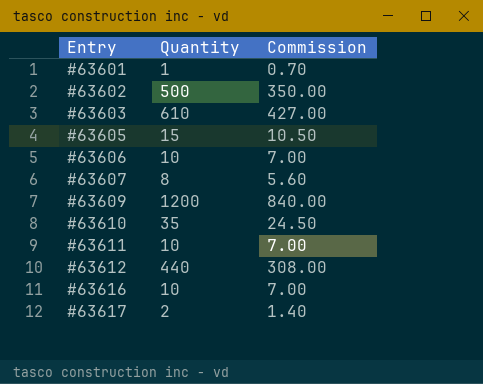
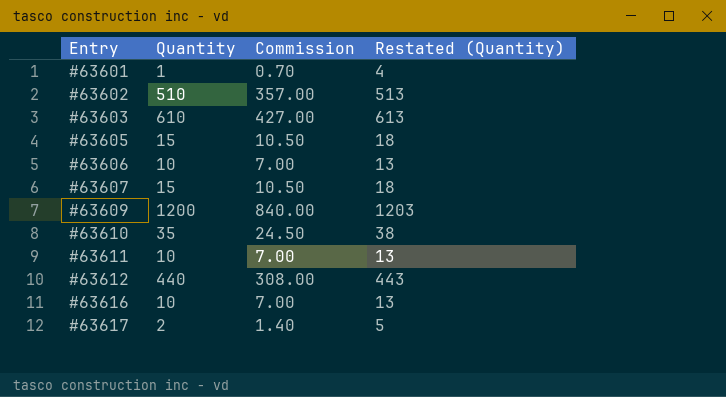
column Restated (Quantity) | formula: none -> [Quantity] + 3
#63602 | Quantity: 500 -> 510
#63602 | Commission: 350.00 -> 357.00
#63607 | Quantity: 8 -> 15
#63607 | Commission: 5.60 -> 10.50

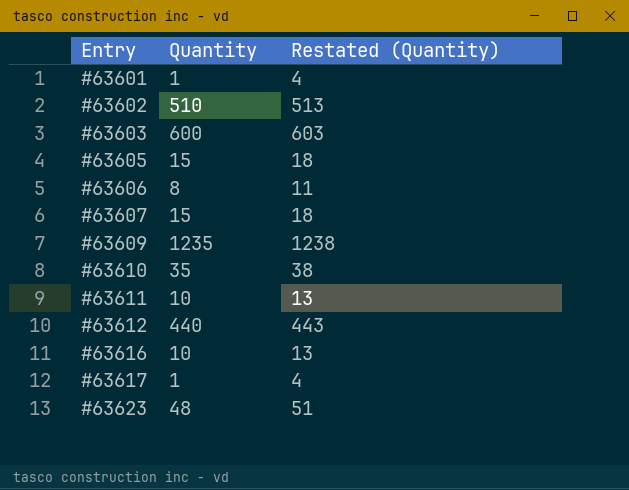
column Commission | formula: [Quantity] * 0.7 -> none
#63603 | Quantity: 610 -> 600
#63603 | Restated (Quantity): 613 -> 603
#63606 | Quantity: 10 -> 8
#63606 | Restated (Quantity): 13 -> 11
#63609 | Quantity: 1200 -> 1235
#63609 | Restated (Quantity): 1203 -> 1238
#63617 | Quantity: 2 -> 1
#63617 | Restated (Quantity): 5 -> 4
row #63623: none -> 48 | 51

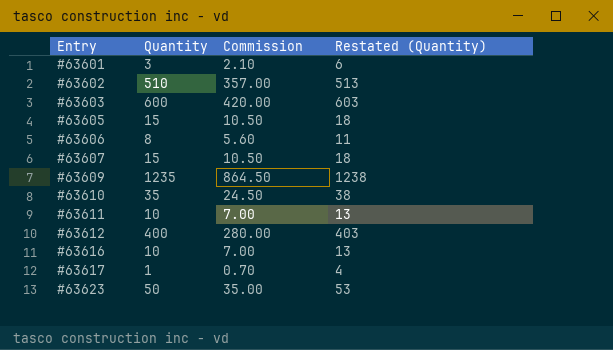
column Commission | formula: none -> [Quantity] * 0.7
#63601 | Quantity: 1 -> 3
#63601 | Restated (Quantity): 4 -> 6
#63612 | Quantity: 440 -> 400
#63612 | Restated (Quantity): 443 -> 403
#63623 | Quantity: 48 -> 50
#63623 | Restated (Quantity): 51 -> 53

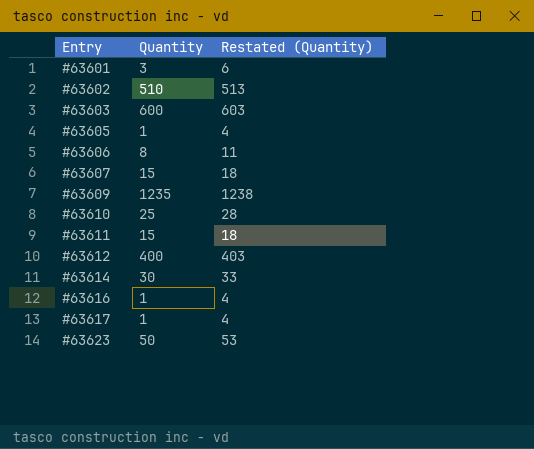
column Commission | formula: [Quantity] * 0.7 -> none
#63605 | Quantity: 15 -> 1
#63605 | Restated (Quantity): 18 -> 4
#63610 | Quantity: 35 -> 25
#63610 | Restated (Quantity): 38 -> 28
#63611 | Quantity: 10 -> 15
#63611 | Restated (Quantity): 13 -> 18
row #63614: none -> 30 | 33
#63616 | Quantity: 10 -> 1
#63616 | Restated (Quantity): 13 -> 4

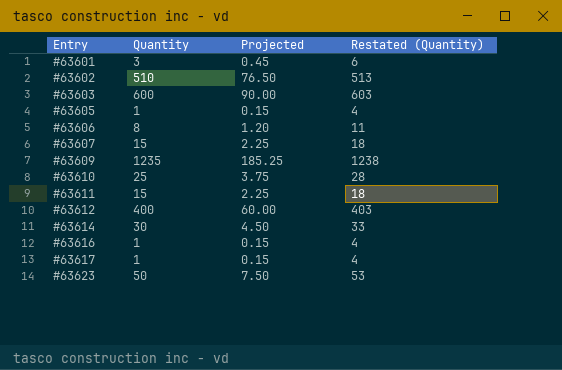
column Projected | formula: none -> [Quantity] * 0.15

